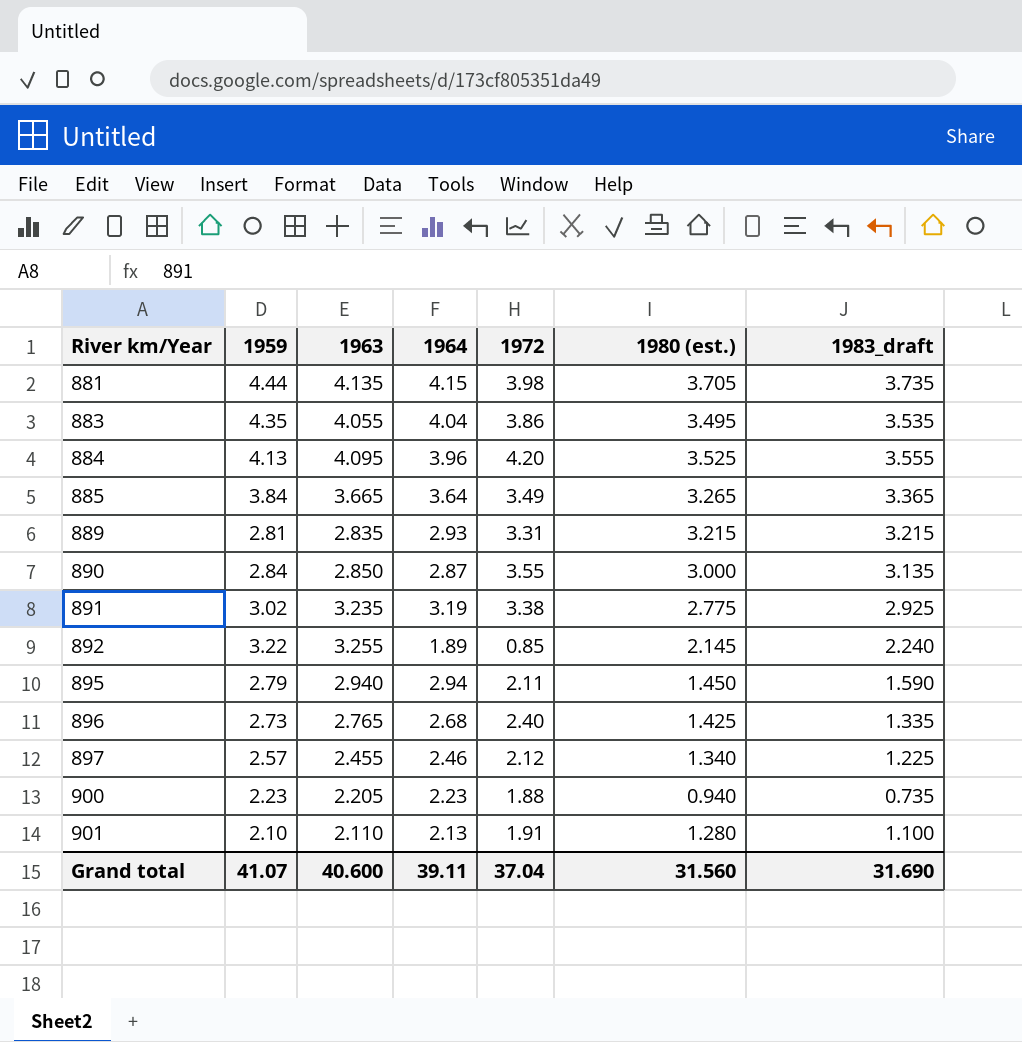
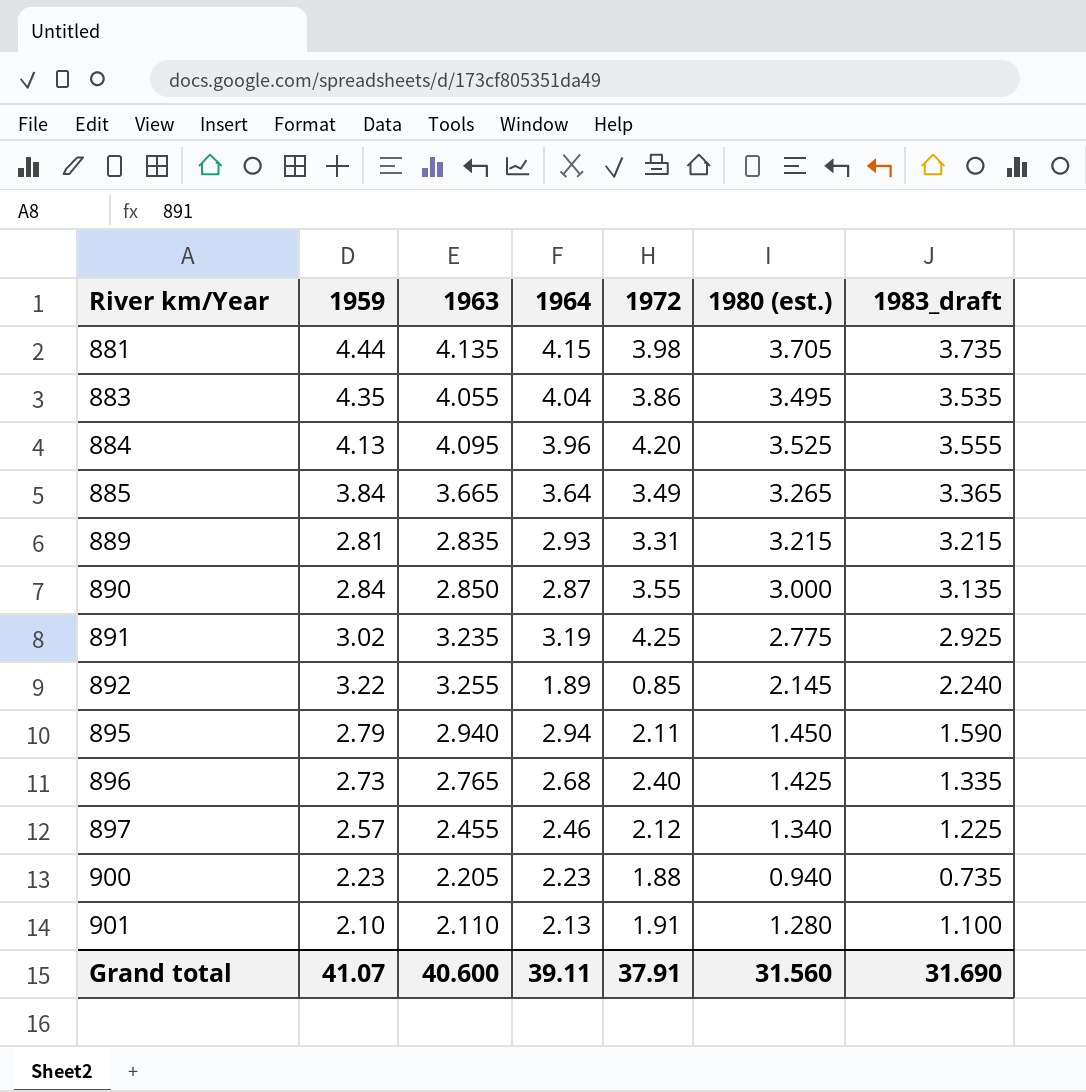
891 | 1972: 3.38 -> 4.25
Grand total | 1972: 37.04 -> 37.91

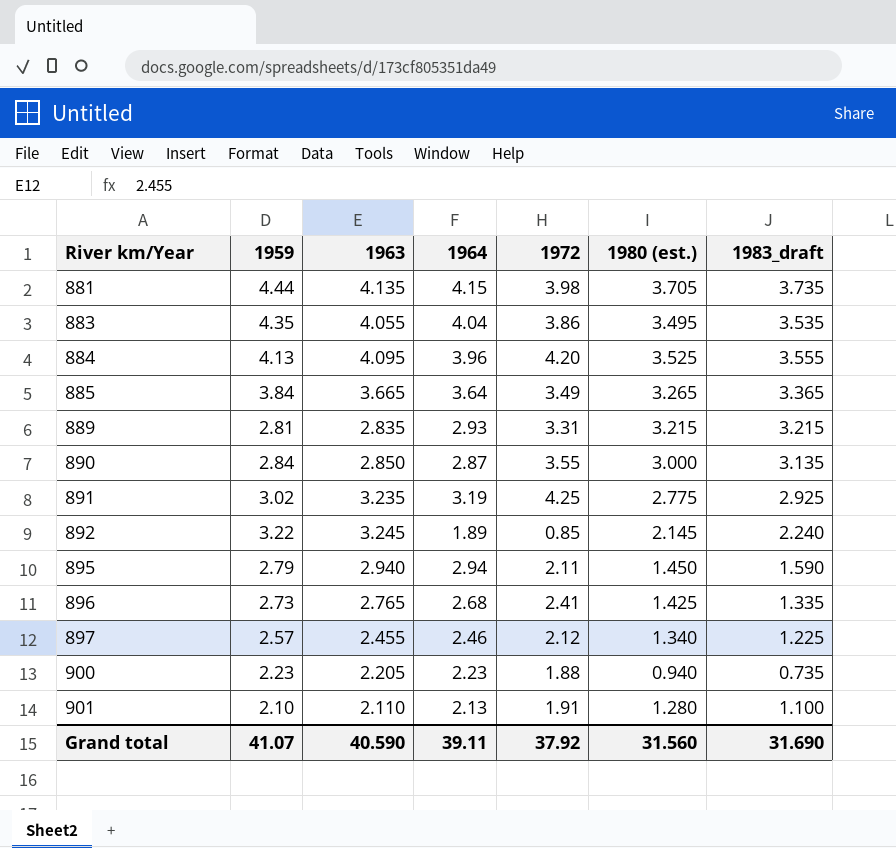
892 | 1963: 3.255 -> 3.245
896 | 1972: 2.40 -> 2.41
Grand total | 1963: 40.600 -> 40.590
Grand total | 1972: 37.91 -> 37.92

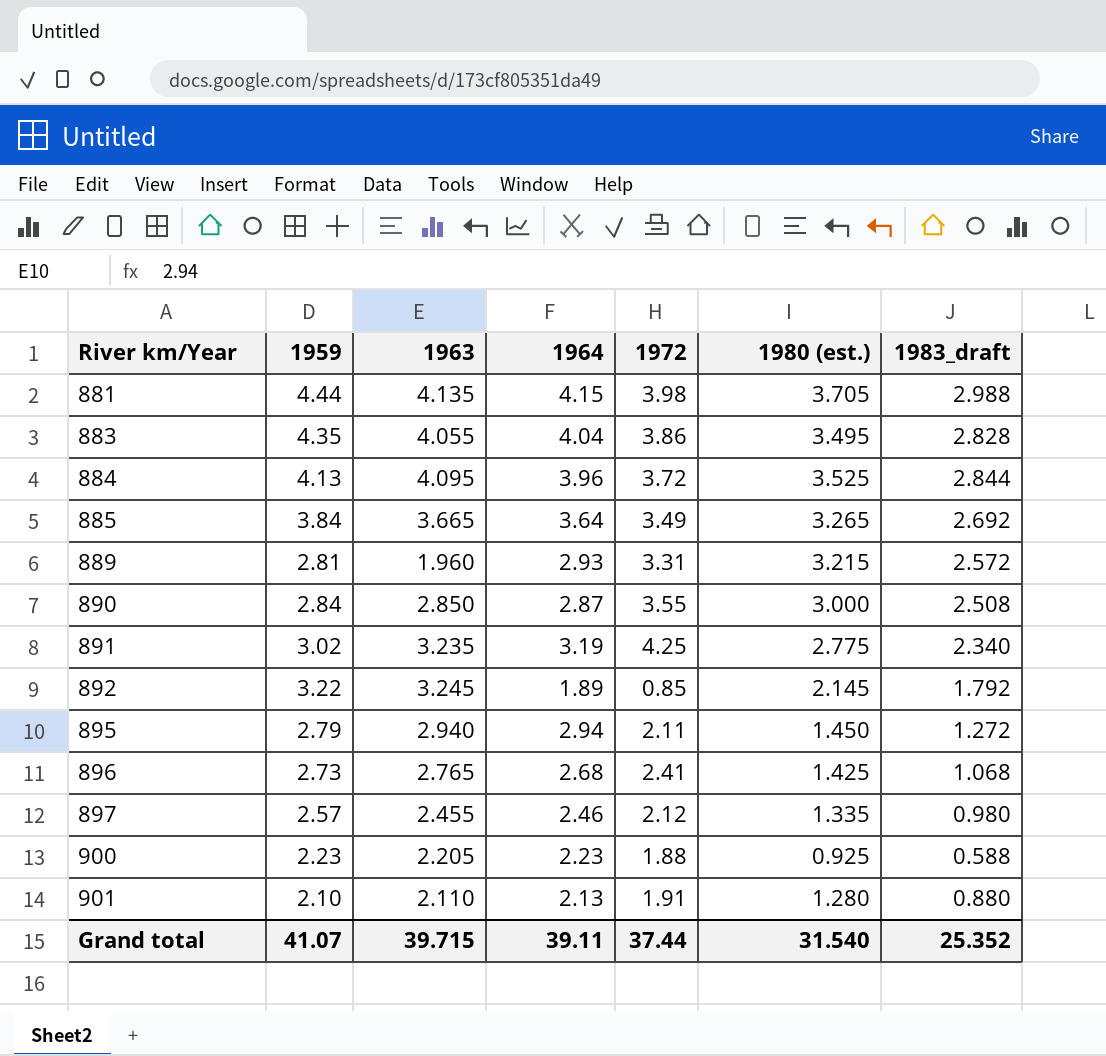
881 | 1983_draft: 3.735 -> 2.988
883 | 1983_draft: 3.535 -> 2.828
884 | 1972: 4.20 -> 3.72
884 | 1983_draft: 3.555 -> 2.844
885 | 1983_draft: 3.365 -> 2.692
889 | 1963: 2.835 -> 1.960
889 | 1983_draft: 3.215 -> 2.572
890 | 1983_draft: 3.135 -> 2.508
891 | 1983_draft: 2.925 -> 2.340
892 | 1983_draft: 2.240 -> 1.792
895 | 1983_draft: 1.590 -> 1.272
896 | 1983_draft: 1.335 -> 1.068
897 | 1980 (est.): 1.340 -> 1.335
897 | 1983_draft: 1.225 -> 0.980
900 | 1980 (est.): 0.940 -> 0.925
900 | 1983_draft: 0.735 -> 0.588
901 | 1983_draft: 1.100 -> 0.880
Grand total | 1963: 40.590 -> 39.715
Grand total | 1972: 37.92 -> 37.44
Grand total | 1980 (est.): 31.560 -> 31.540
Grand total | 1983_draft: 31.690 -> 25.352

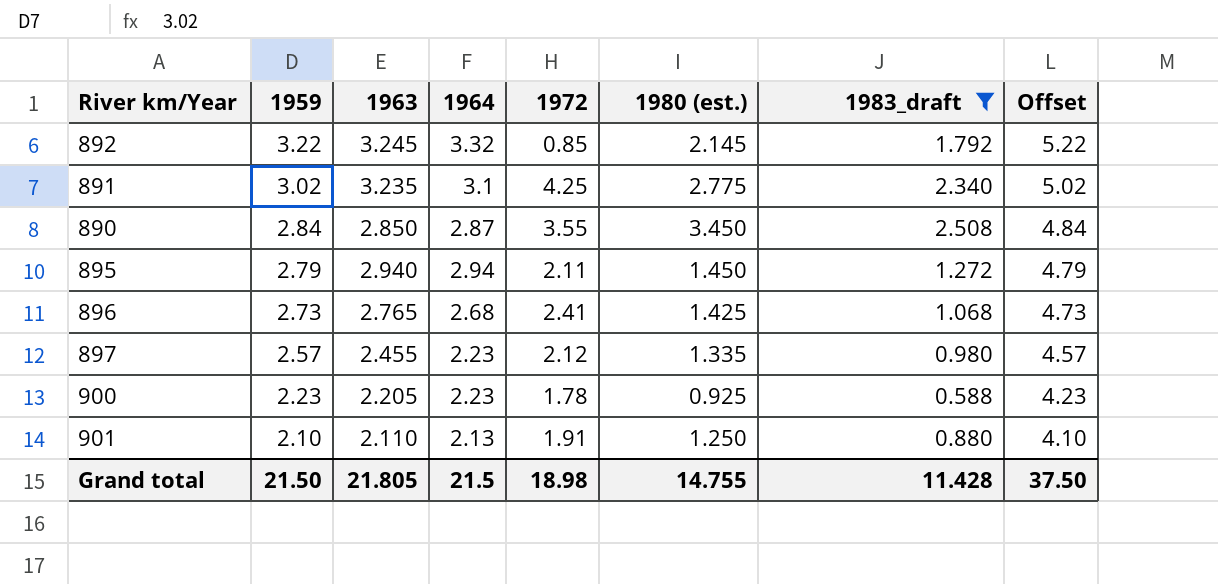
filter: none -> 1983_draft <= 2.508
row order: River km/Year ascending -> 1959 descending
column Offset | formula: none -> [1959] + 2
892 | 1964: 1.89 -> 3.32
891 | 1964: 3.19 -> 3.1
890 | 1980 (est.): 3.000 -> 3.450
897 | 1964: 2.46 -> 2.23
900 | 1972: 1.88 -> 1.78
901 | 1980 (est.): 1.280 -> 1.250
Grand total | 1959: 41.07 -> 21.50
Grand total | 1963: 39.715 -> 21.805
Grand total | 1964: 39.11 -> 21.5
Grand total | 1972: 37.44 -> 18.98
Grand total | 1980 (est.): 31.540 -> 14.755
Grand total | 1983_draft: 25.352 -> 11.428

